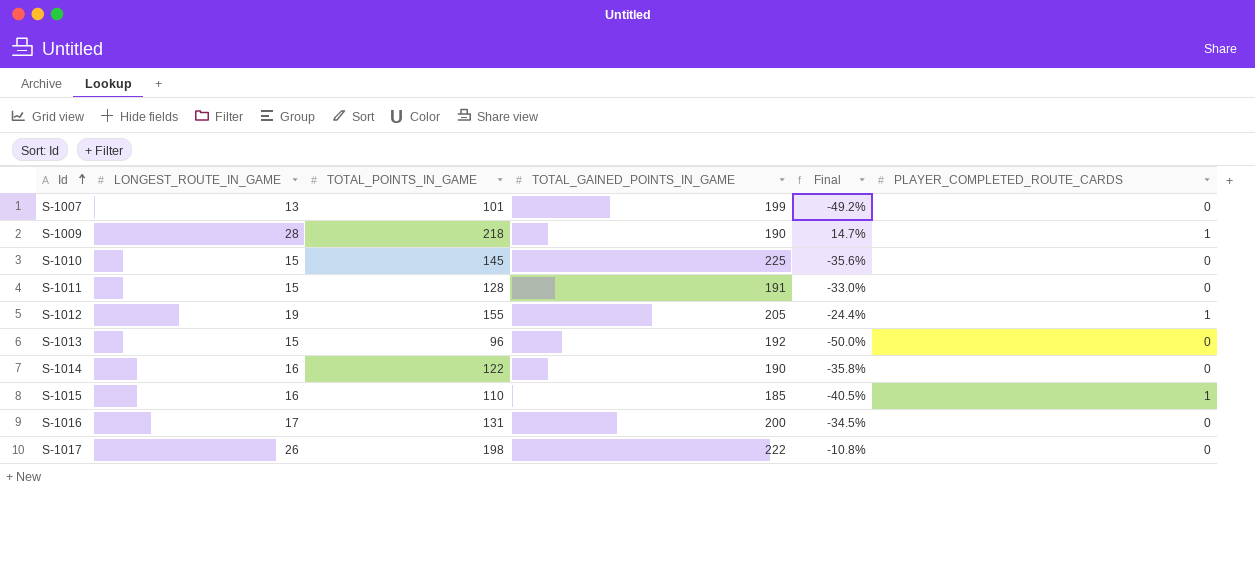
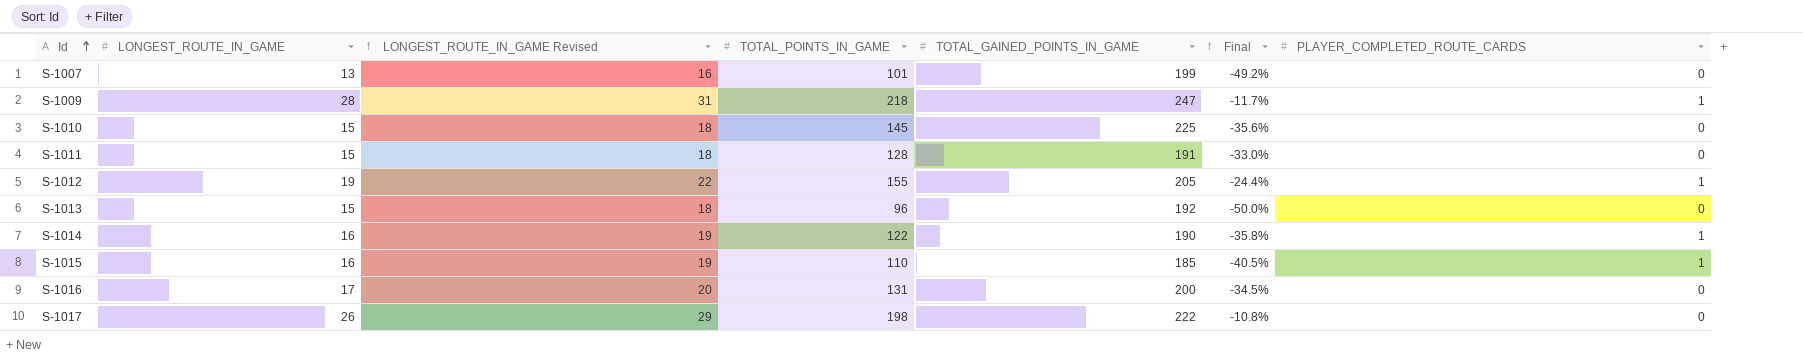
column LONGEST_ROUTE_IN_GAME Revised | formula: none -> [LONGEST_ROUTE_IN_GAME] + 3
S-1009 | TOTAL_GAINED_POINTS_IN_GAME: 190 -> 247
S-1009 | Final: 14.7% -> -11.7%
S-1014 | PLAYER_COMPLETED_ROUTE_CARDS: 0 -> 1

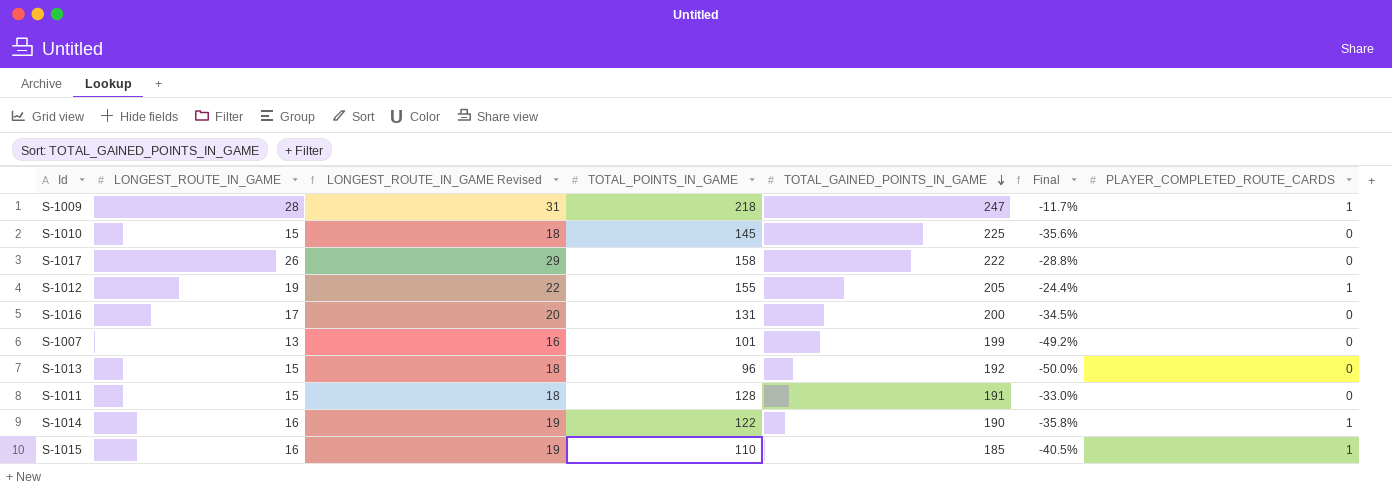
row order: Id ascending -> TOTAL_GAINED_POINTS_IN_GAME descending
S-1017 | TOTAL_POINTS_IN_GAME: 198 -> 158
S-1017 | Final: -10.8% -> -28.8%

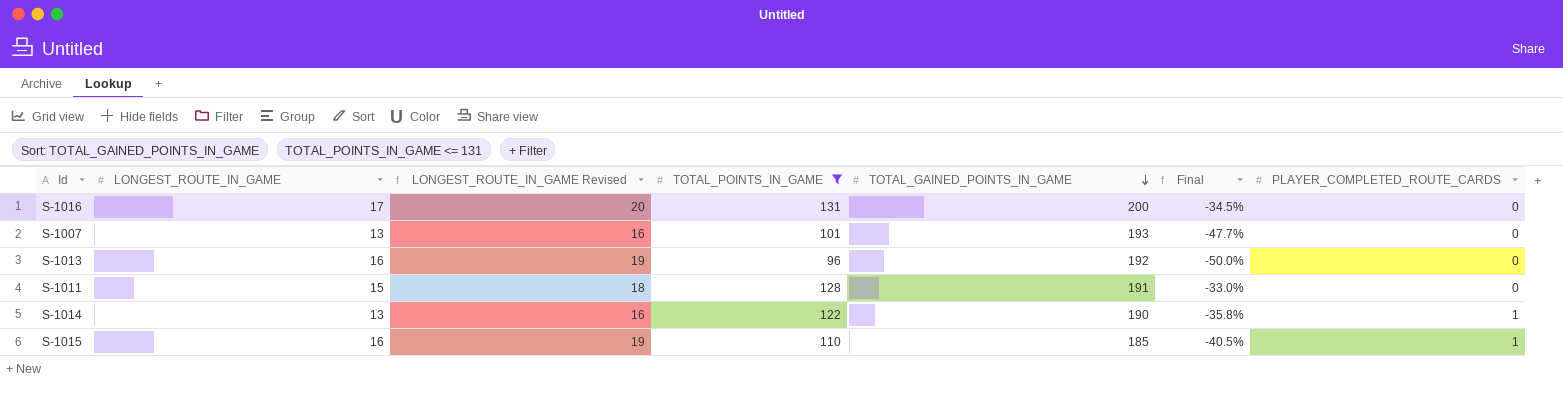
filter: none -> TOTAL_POINTS_IN_GAME <= 131
S-1007 | TOTAL_GAINED_POINTS_IN_GAME: 199 -> 193
S-1007 | Final: -49.2% -> -47.7%
S-1013 | LONGEST_ROUTE_IN_GAME: 15 -> 16
S-1013 | LONGEST_ROUTE_IN_GAME Revised: 18 -> 19
S-1014 | LONGEST_ROUTE_IN_GAME: 16 -> 13
S-1014 | LONGEST_ROUTE_IN_GAME Revised: 19 -> 16

